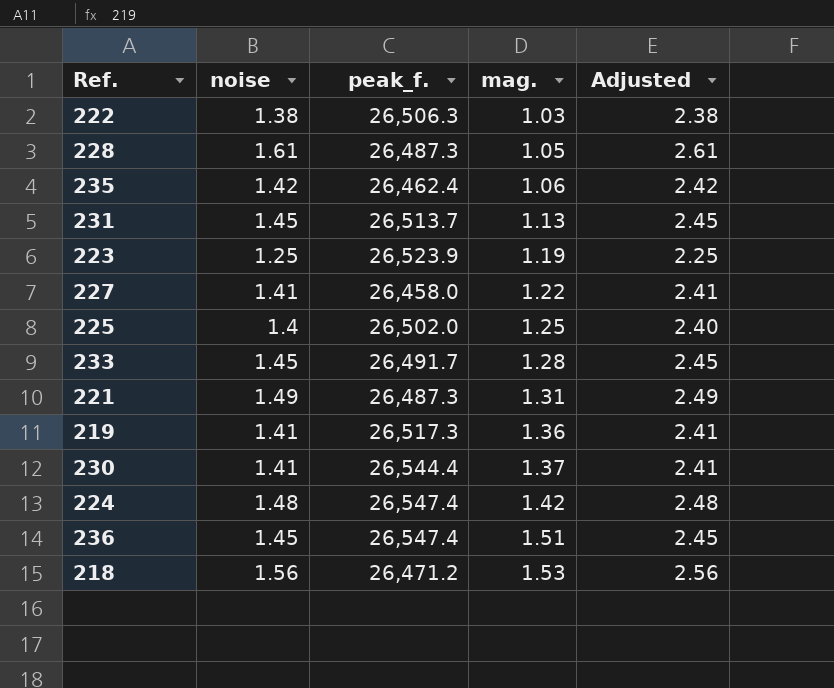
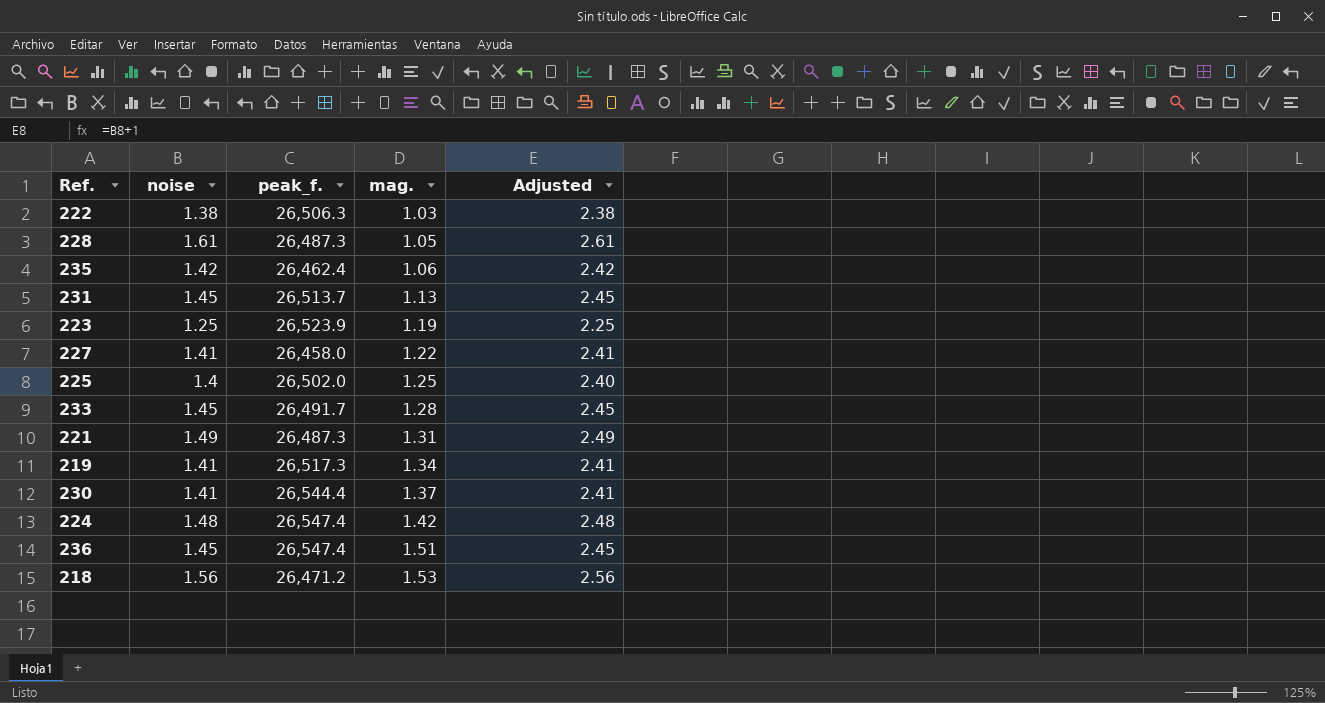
219 | mag.: 1.36 -> 1.34

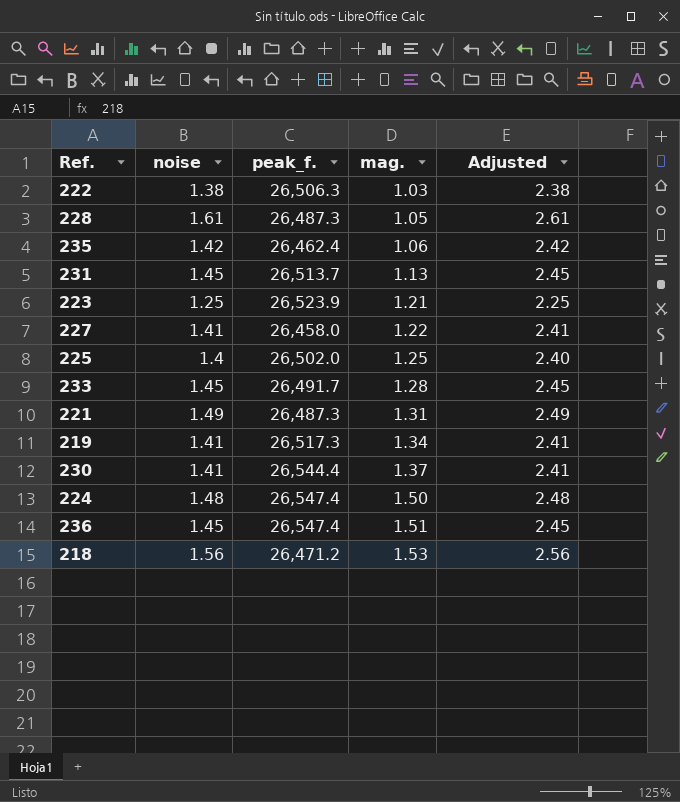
223 | mag.: 1.19 -> 1.21
224 | mag.: 1.42 -> 1.50

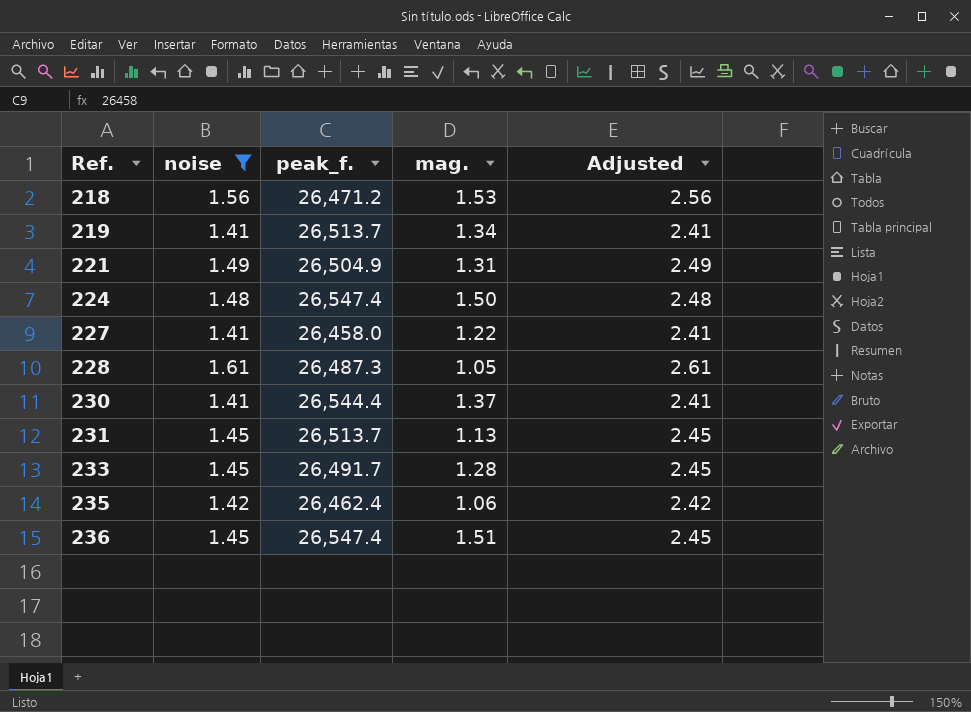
filter: none -> noise >= 1.41
row order: mag. ascending -> Ref. ascending
219 | peak_f.: 26,517.3 -> 26,513.7
221 | peak_f.: 26,487.3 -> 26,504.9

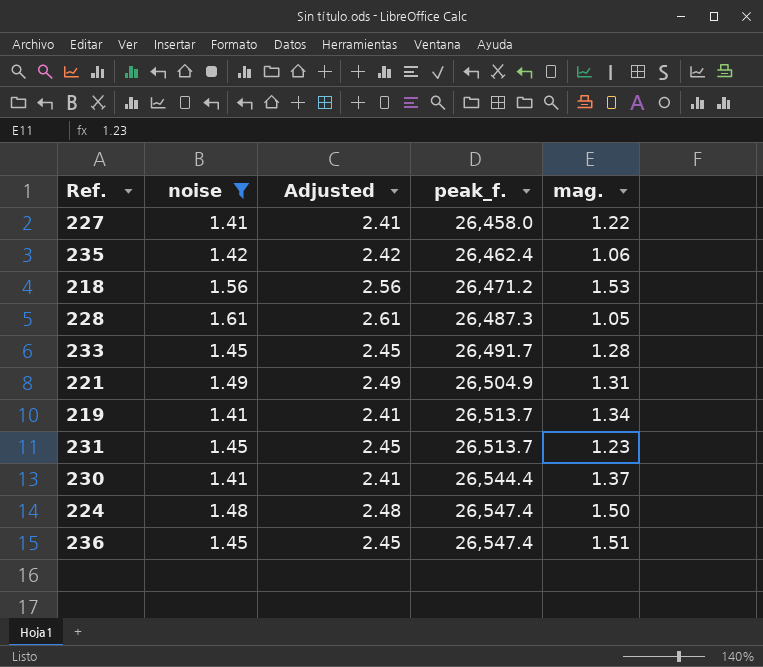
row order: Ref. ascending -> peak_f. ascending
column Adjusted | position: 5 -> 3
231 | mag.: 1.13 -> 1.23

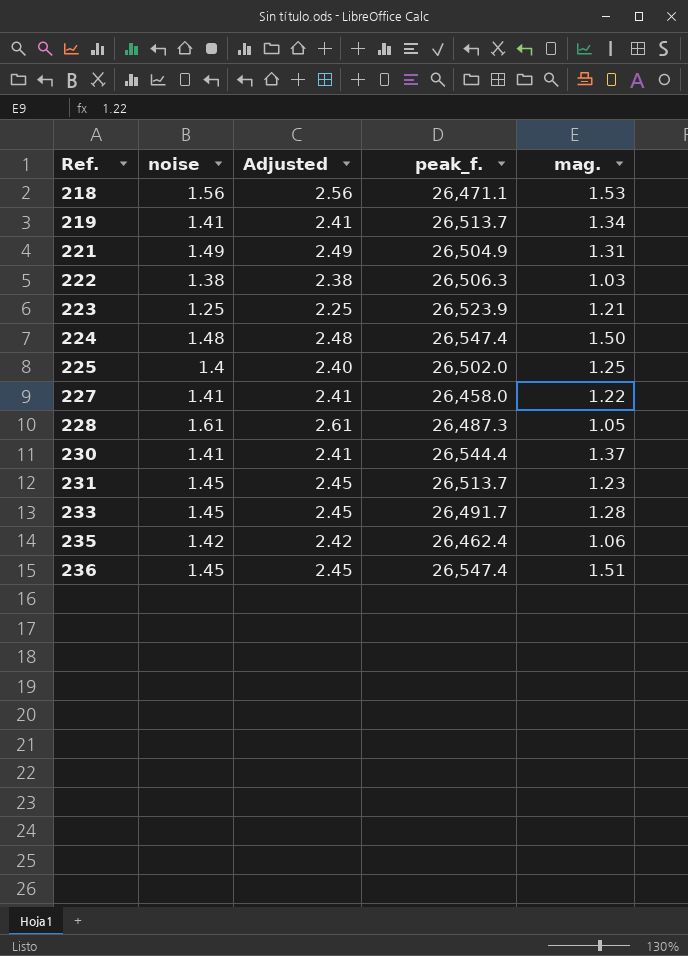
filter: noise >= 1.41 -> none
row order: peak_f. ascending -> Ref. ascending
218 | peak_f.: 26,471.2 -> 26,471.1

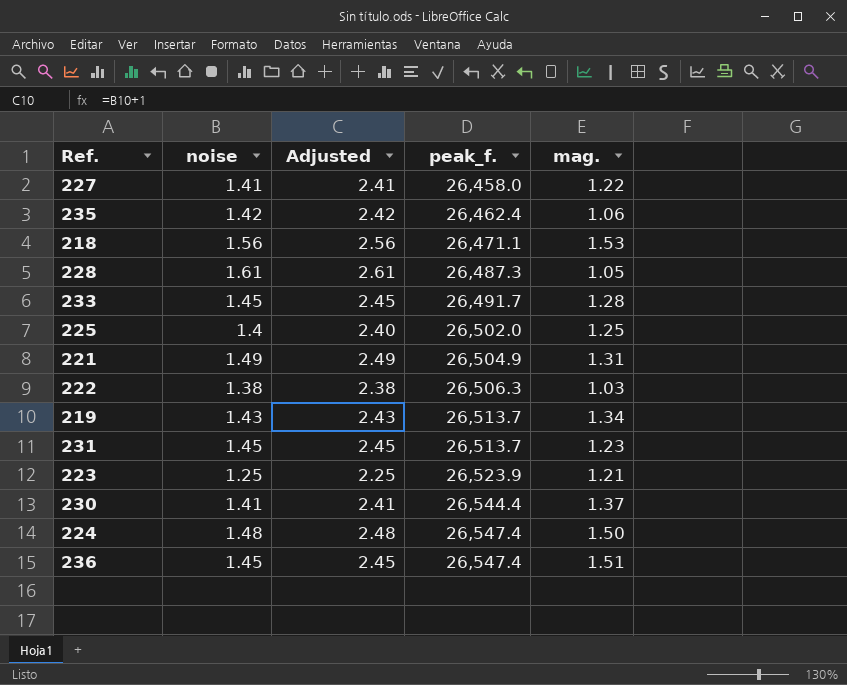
row order: Ref. ascending -> peak_f. ascending
219 | noise: 1.41 -> 1.43
219 | Adjusted: 2.41 -> 2.43

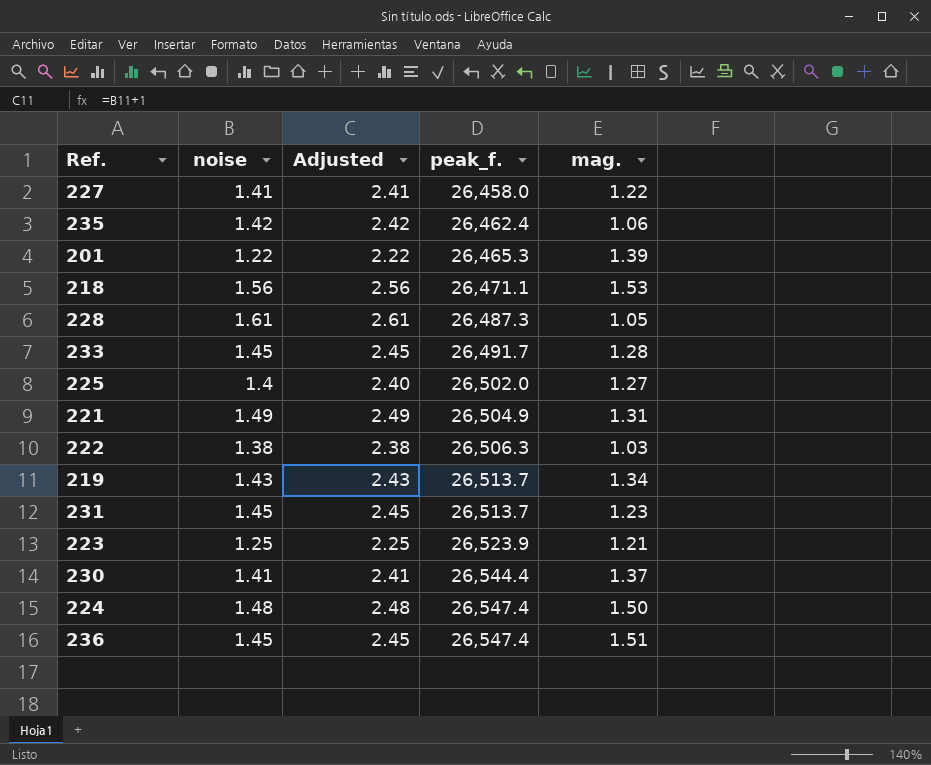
row 201: none -> 1.22 | 2.22 | 26,465.3 | 1.39
225 | mag.: 1.25 -> 1.27

